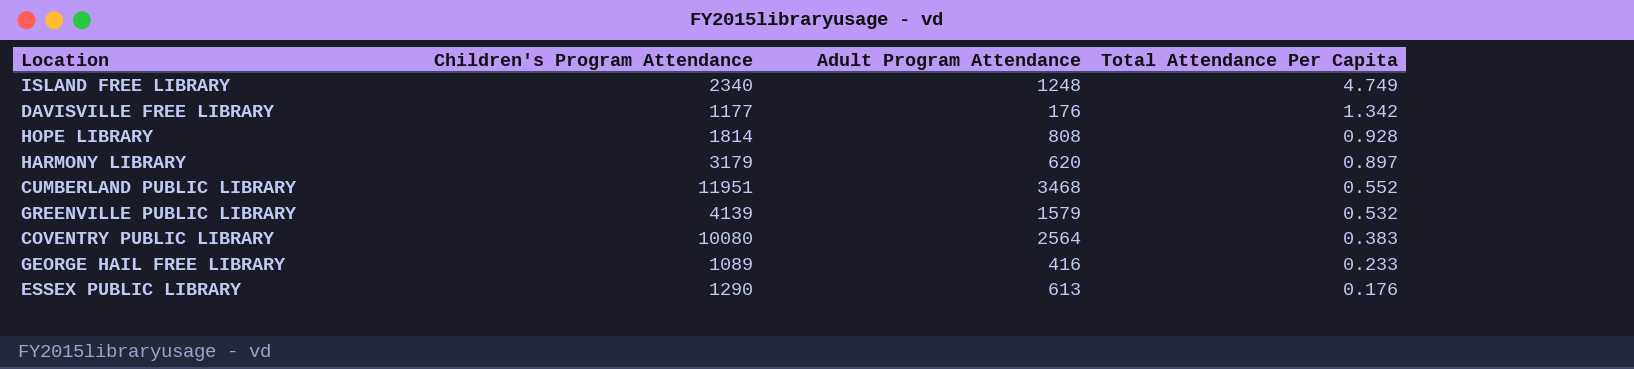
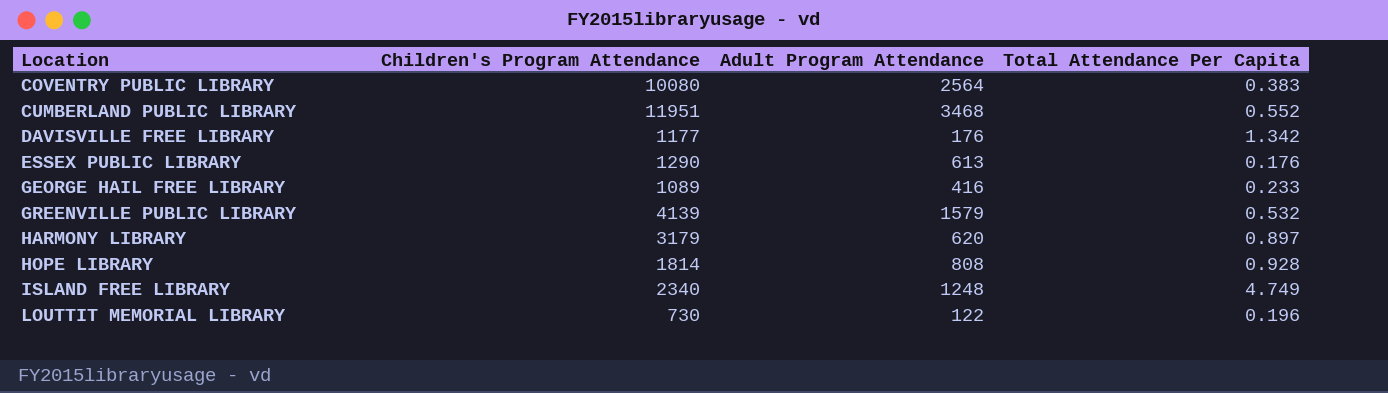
row order: Total Attendance Per Capita descending -> Location ascending
row LOUTTIT MEMORIAL LIBRARY: none -> 730 | 122 | 0.196

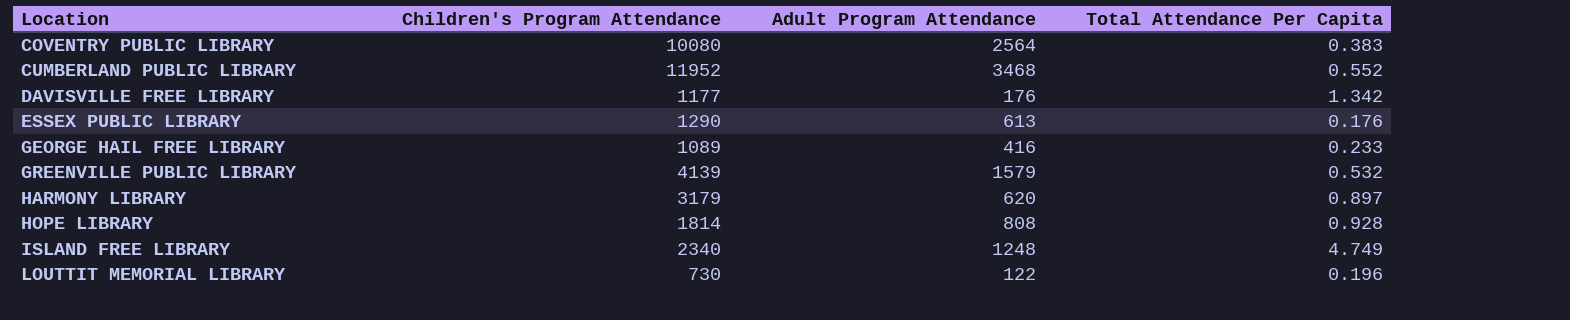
CUMBERLAND PUBLIC LIBRARY | Children's Program Attendance: 11951 -> 11952

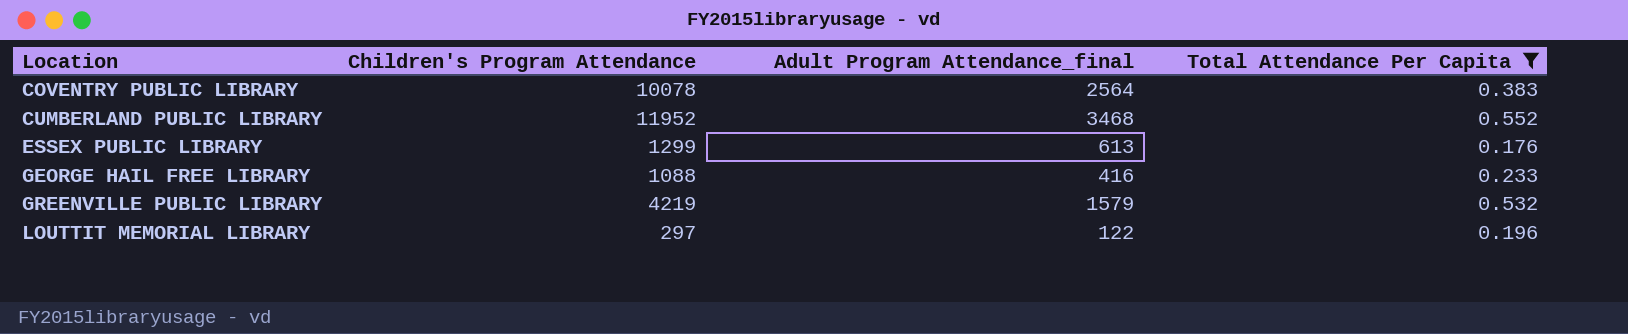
filter: none -> Total Attendance Per Capita <= 0.552
column name: Adult Program Attendance -> Adult Program Attendance_final
COVENTRY PUBLIC LIBRARY | Children's Program Attendance: 10080 -> 10078
ESSEX PUBLIC LIBRARY | Children's Program Attendance: 1290 -> 1299
GEORGE HAIL FREE LIBRARY | Children's Program Attendance: 1089 -> 1088
GREENVILLE PUBLIC LIBRARY | Children's Program Attendance: 4139 -> 4219
LOUTTIT MEMORIAL LIBRARY | Children's Program Attendance: 730 -> 297

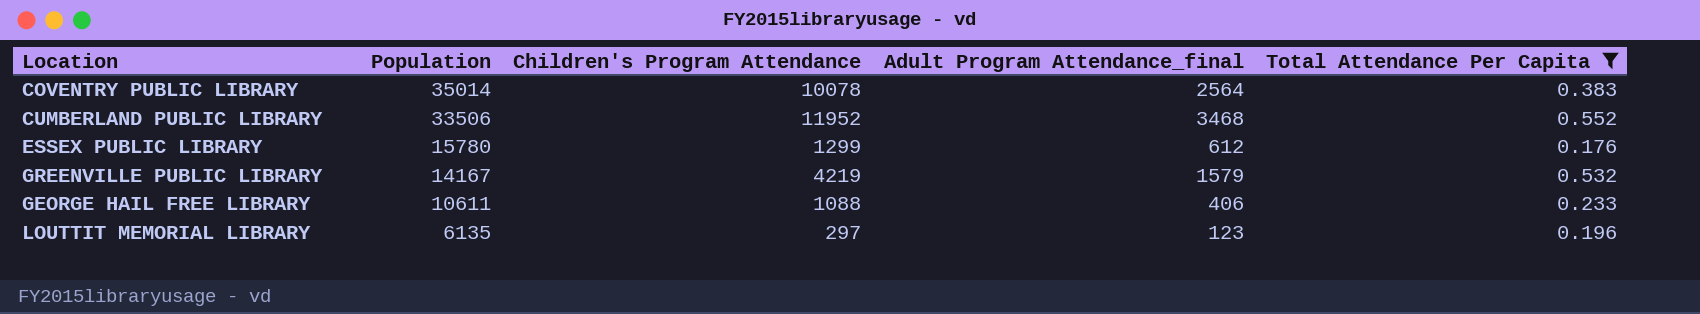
row order: Location ascending -> Population descending
column Population | position: none -> 2
ESSEX PUBLIC LIBRARY | Adult Program Attendance_final: 613 -> 612
GEORGE HAIL FREE LIBRARY | Adult Program Attendance_final: 416 -> 406
LOUTTIT MEMORIAL LIBRARY | Adult Program Attendance_final: 122 -> 123

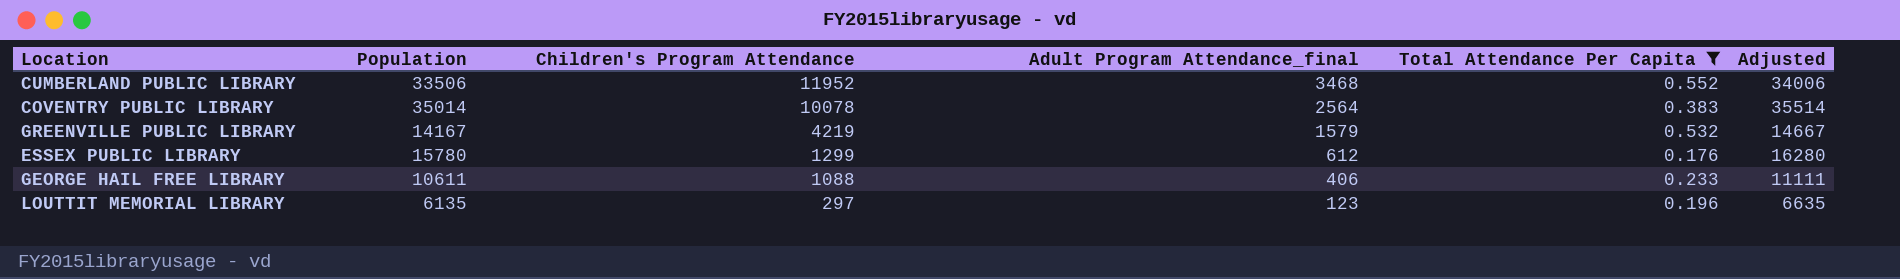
row order: Population descending -> Children's Program Attendance descending
column Adjusted | formula: none -> [Population] + 500

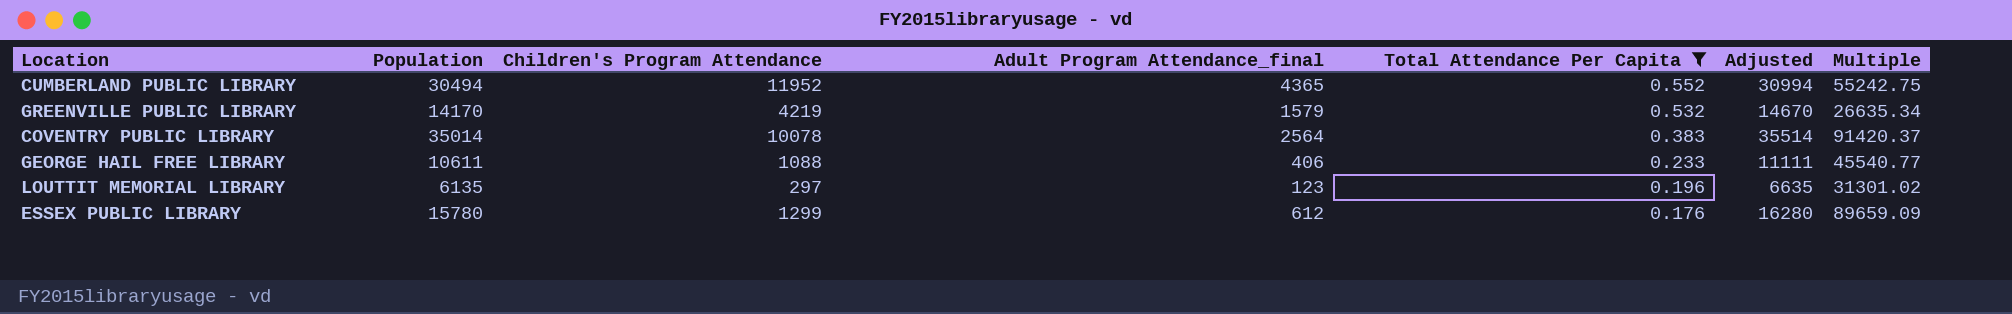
row order: Children's Program Attendance descending -> Total Attendance Per Capita descending
column Multiple | formula: none -> [Population] / [Total Attendance Per Capita]
CUMBERLAND PUBLIC LIBRARY | Population: 33506 -> 30494
CUMBERLAND PUBLIC LIBRARY | Adult Program Attendance_final: 3468 -> 4365
CUMBERLAND PUBLIC LIBRARY | Adjusted: 34006 -> 30994
GREENVILLE PUBLIC LIBRARY | Population: 14167 -> 14170
GREENVILLE PUBLIC LIBRARY | Adjusted: 14667 -> 14670

